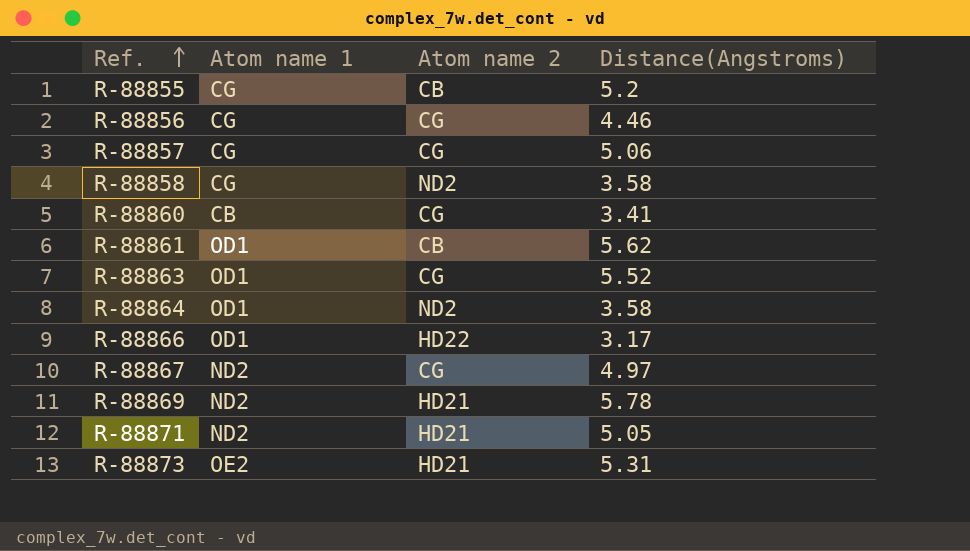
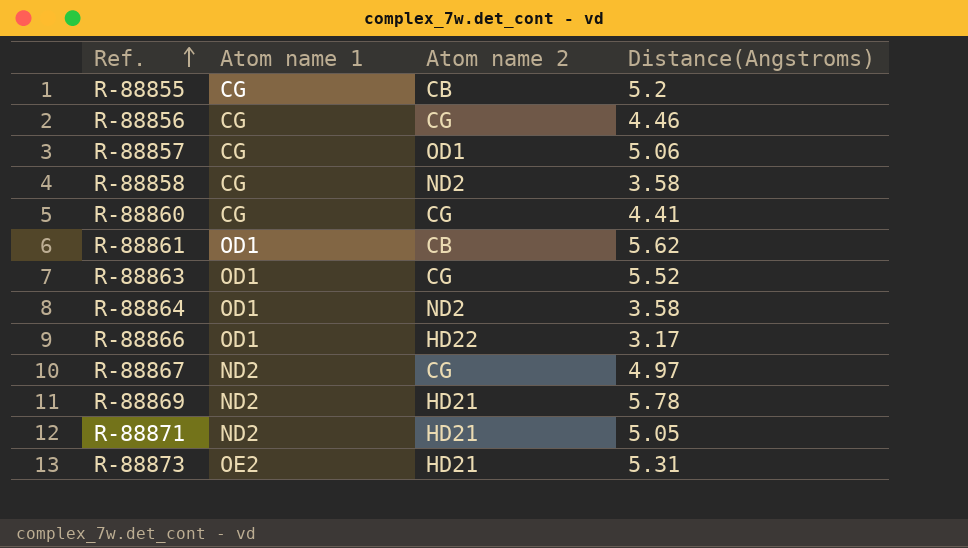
R-88857 | Atom name 2: CG -> OD1
R-88860 | Atom name 1: CB -> CG
R-88860 | Distance(Angstroms): 3.41 -> 4.41

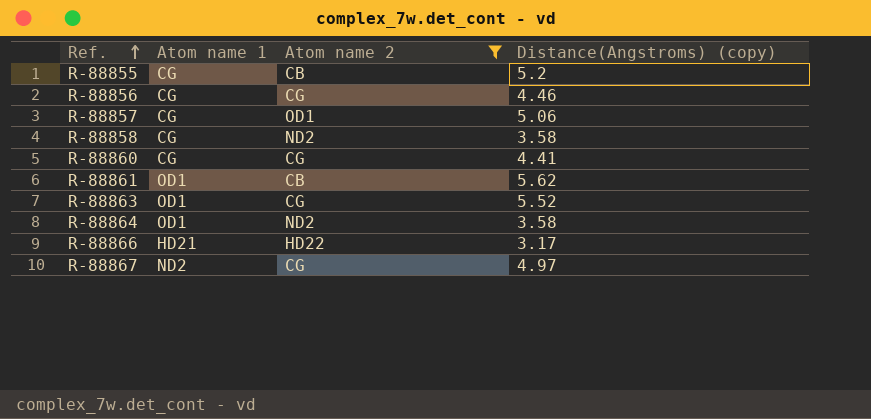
filter: none -> Atom name 2 != HD21
column name: Distance(Angstroms) -> Distance(Angstroms) (copy)
R-88866 | Atom name 1: OD1 -> HD21

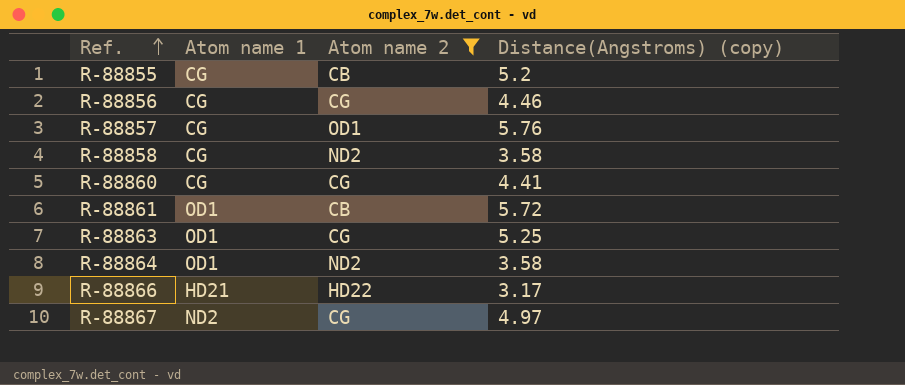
R-88857 | Distance(Angstroms) (copy): 5.06 -> 5.76
R-88861 | Distance(Angstroms) (copy): 5.62 -> 5.72
R-88863 | Distance(Angstroms) (copy): 5.52 -> 5.25

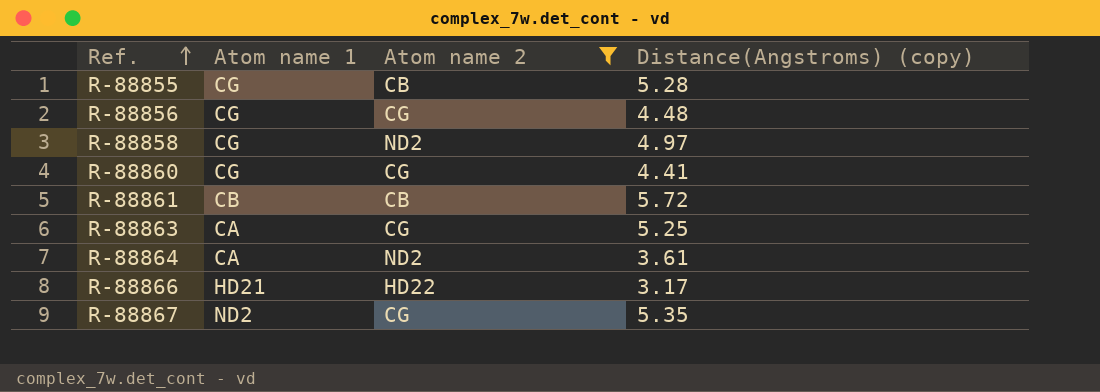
row R-88857: CG | OD1 | 5.76 -> none
R-88855 | Distance(Angstroms) (copy): 5.2 -> 5.28
R-88856 | Distance(Angstroms) (copy): 4.46 -> 4.48
R-88858 | Distance(Angstroms) (copy): 3.58 -> 4.97
R-88861 | Atom name 1: OD1 -> CB
R-88863 | Atom name 1: OD1 -> CA
R-88864 | Atom name 1: OD1 -> CA
R-88864 | Distance(Angstroms) (copy): 3.58 -> 3.61
R-88867 | Distance(Angstroms) (copy): 4.97 -> 5.35

